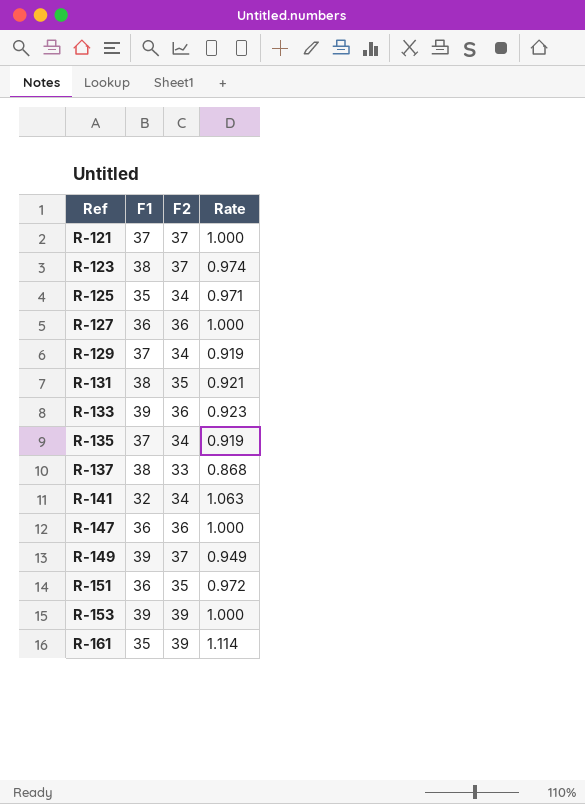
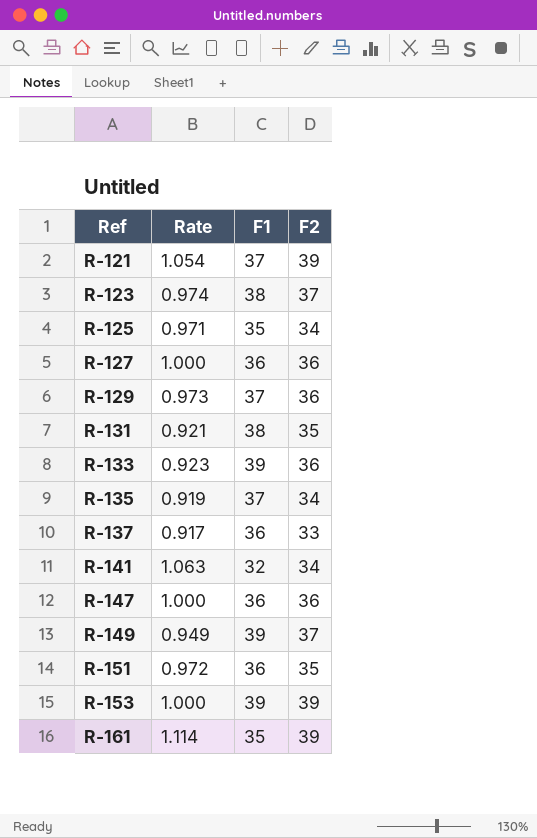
column Rate | position: 4 -> 2
R-121 | Rate: 1.000 -> 1.054
R-121 | F2: 37 -> 39
R-129 | Rate: 0.919 -> 0.973
R-129 | F2: 34 -> 36
R-137 | Rate: 0.868 -> 0.917
R-137 | F1: 38 -> 36

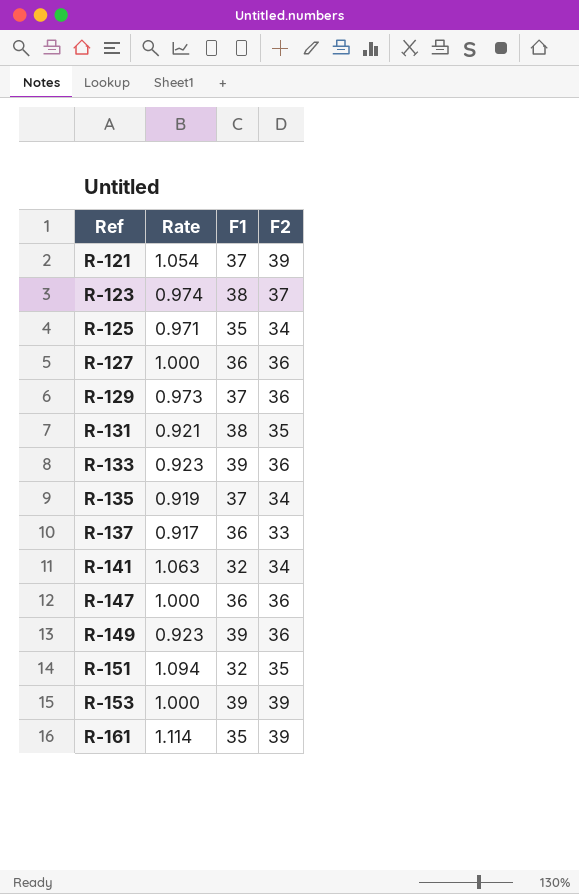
R-149 | Rate: 0.949 -> 0.923
R-149 | F2: 37 -> 36
R-151 | Rate: 0.972 -> 1.094
R-151 | F1: 36 -> 32

